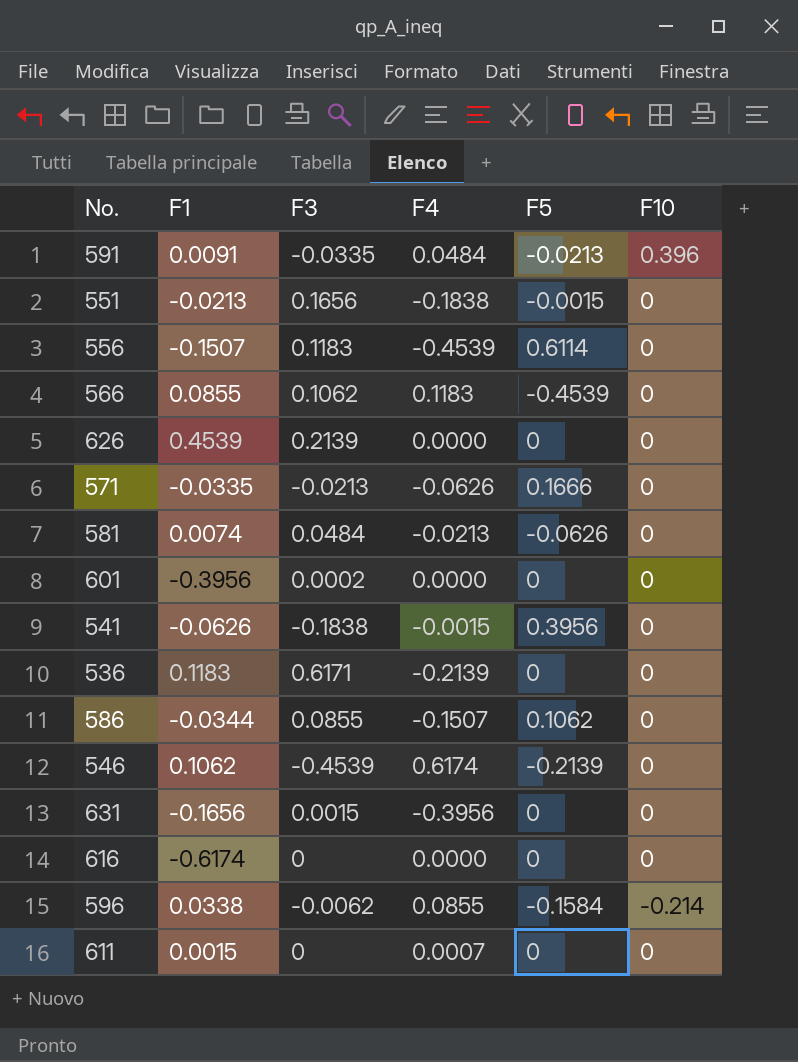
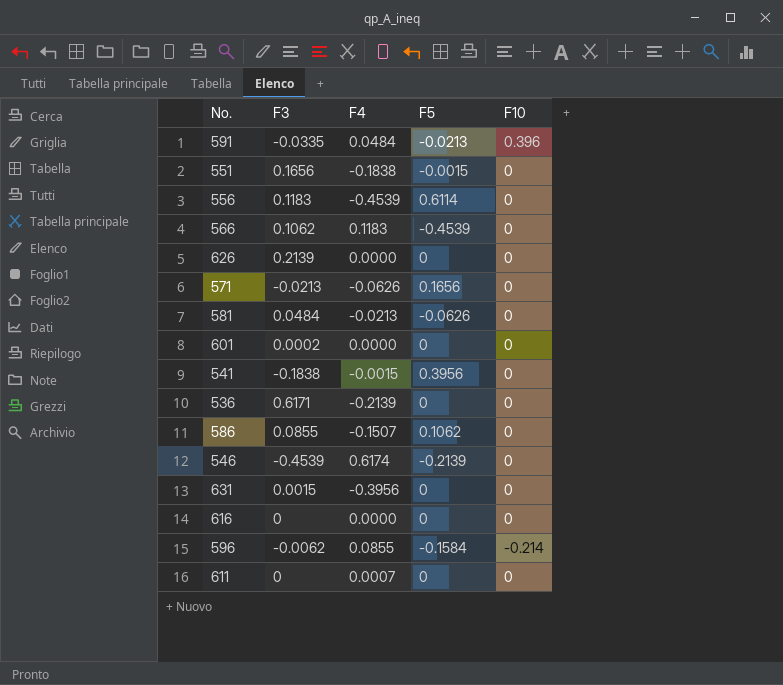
column F1 | position: 2 -> none
571 | F5: 0.1666 -> 0.1656

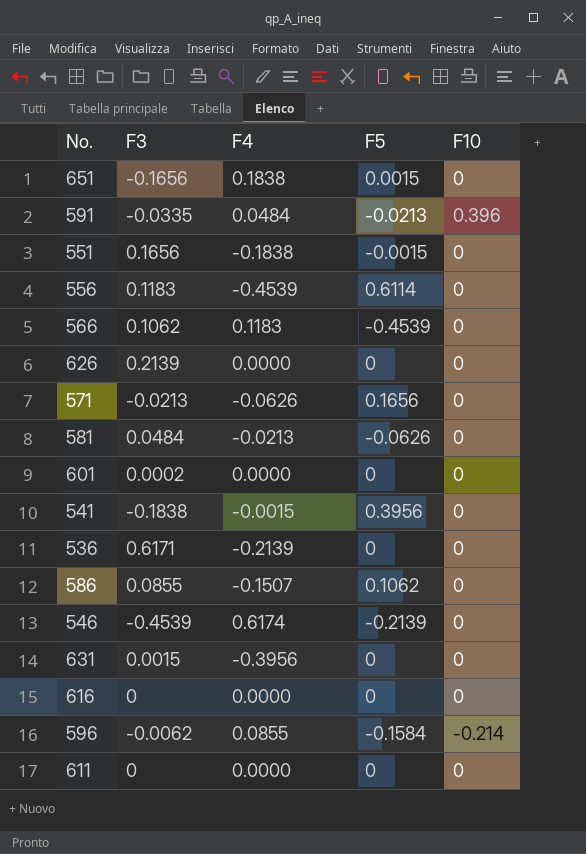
row 651: none -> -0.1656 | 0.1838 | 0.0015 | 0
611 | F4: 0.0007 -> 0.0000

